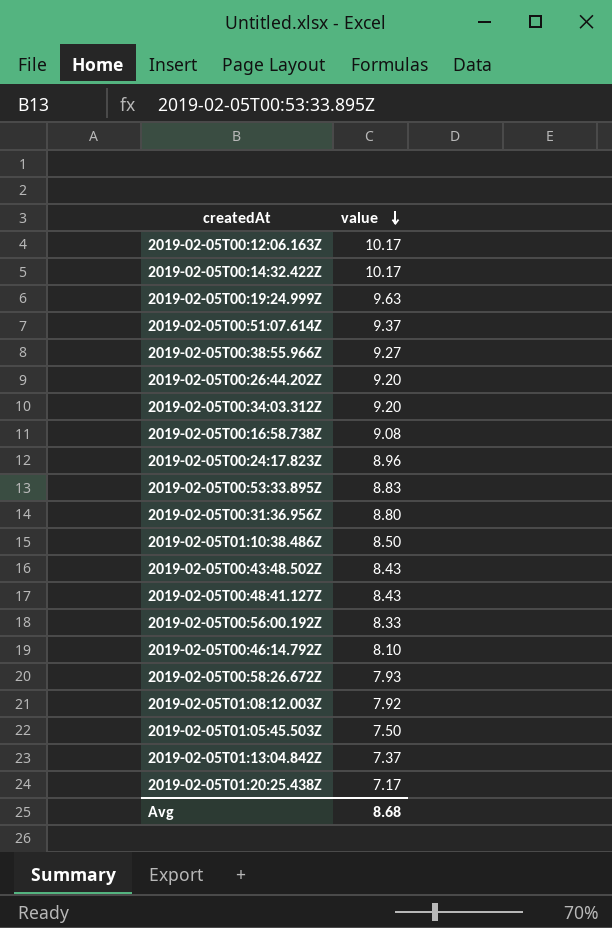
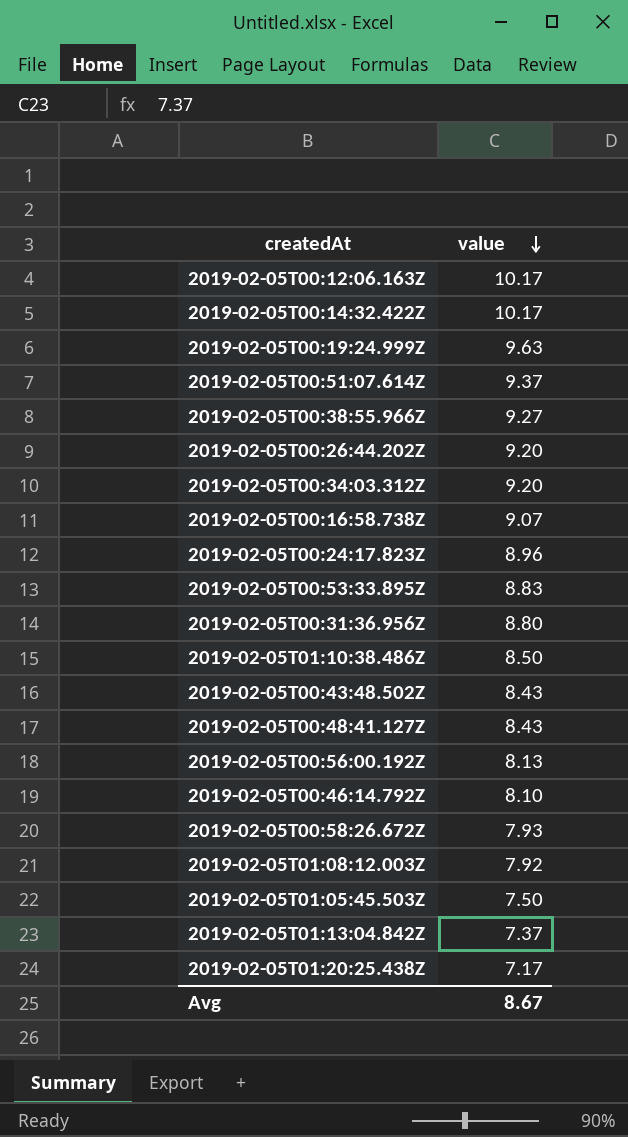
2019-02-05T00:16:58.738Z | value: 9.08 -> 9.07
2019-02-05T00:56:00.192Z | value: 8.33 -> 8.13
Avg | value: 8.68 -> 8.67

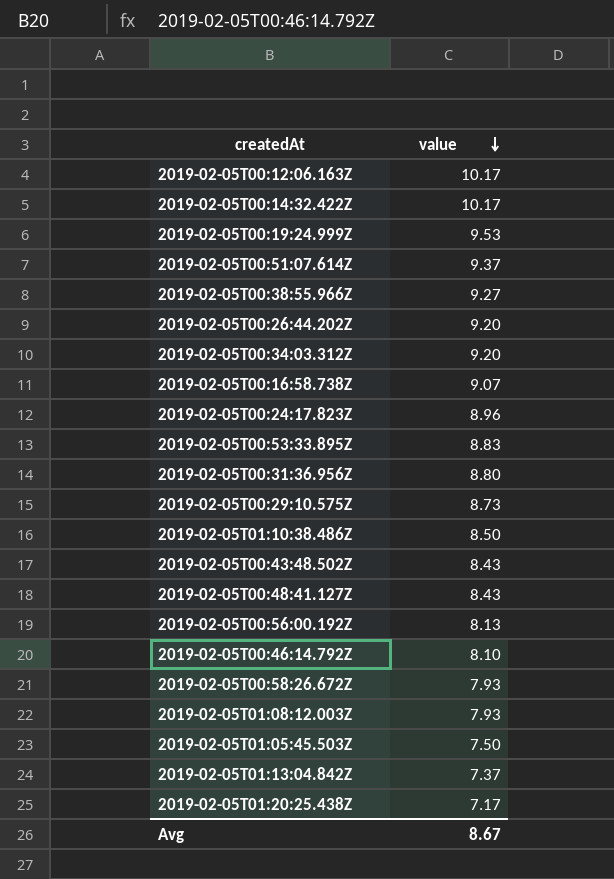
2019-02-05T00:19:24.999Z | value: 9.63 -> 9.53
row 2019-02-05T00:29:10.575Z: none -> 8.73
2019-02-05T01:08:12.003Z | value: 7.92 -> 7.93

